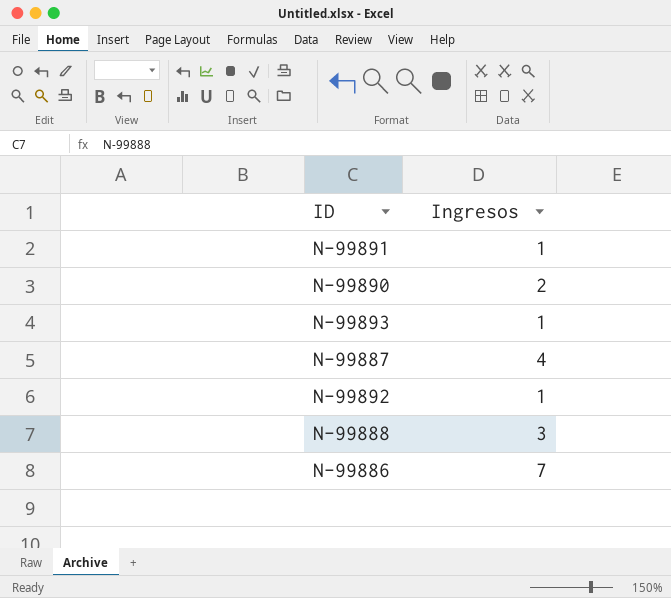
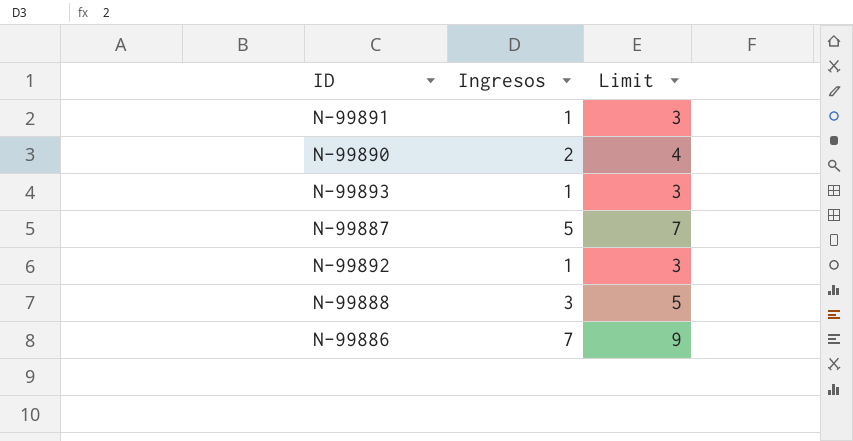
column Limit | formula: none -> [Ingresos] + 2
N-99887 | Ingresos: 4 -> 5

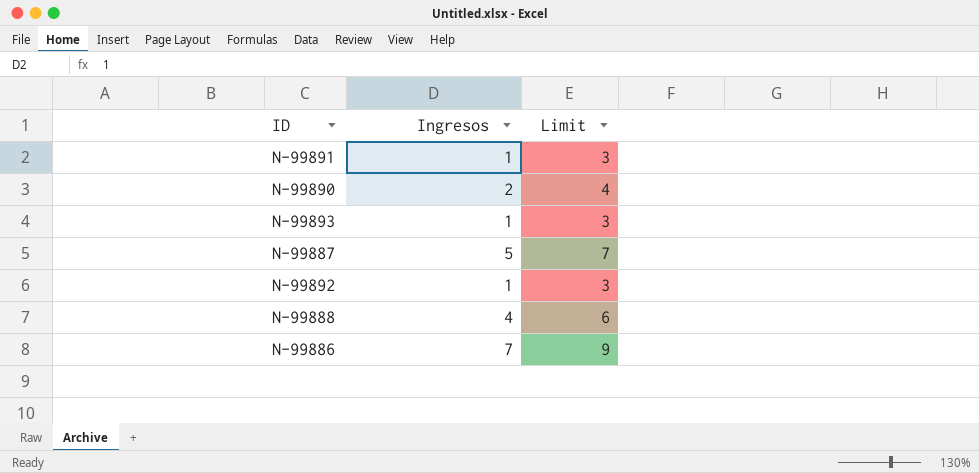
N-99888 | Ingresos: 3 -> 4
N-99888 | Limit: 5 -> 6

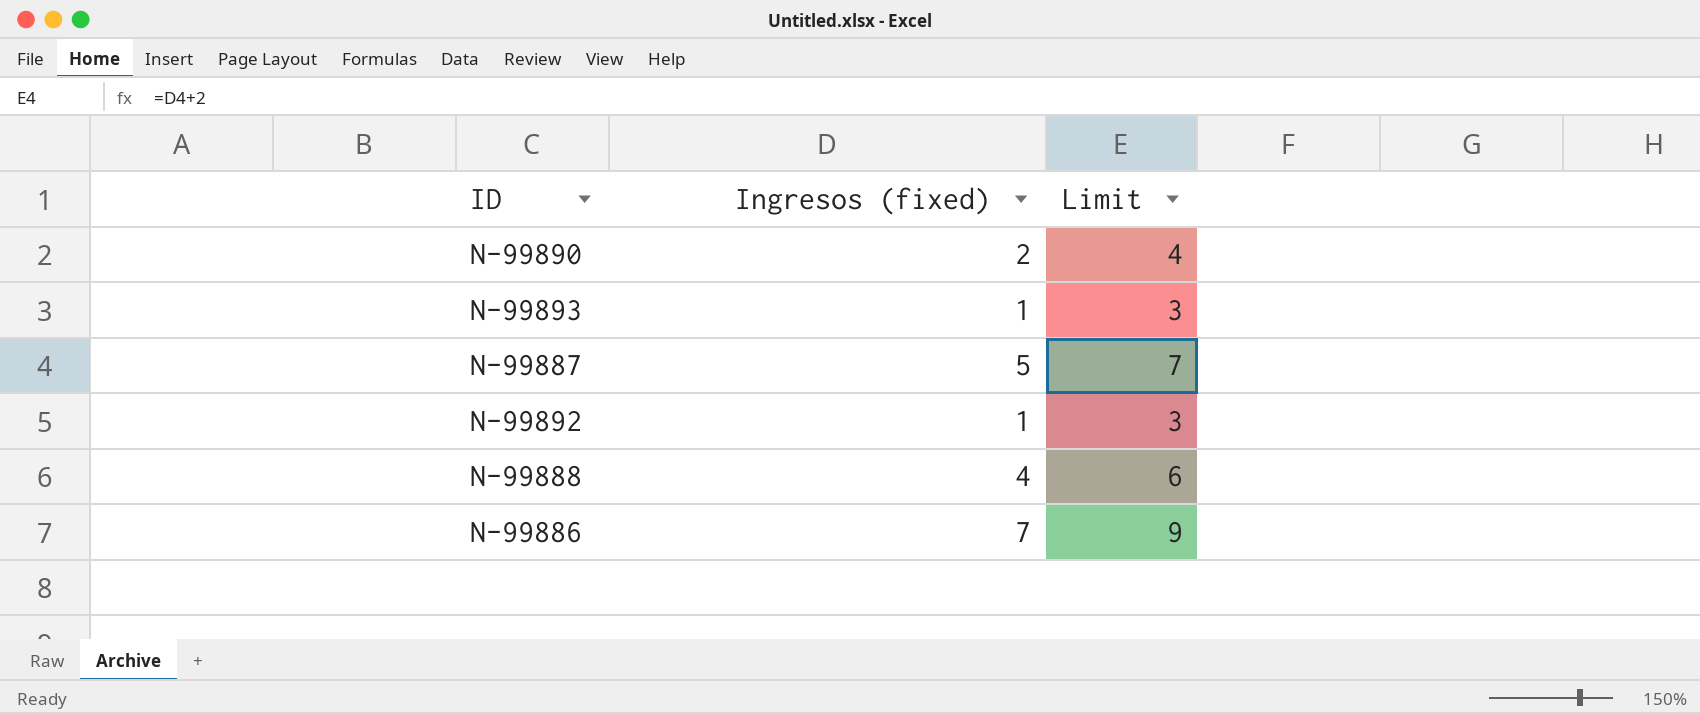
column name: Ingresos -> Ingresos (fixed)
row N-99891: 1 | 3 -> none

